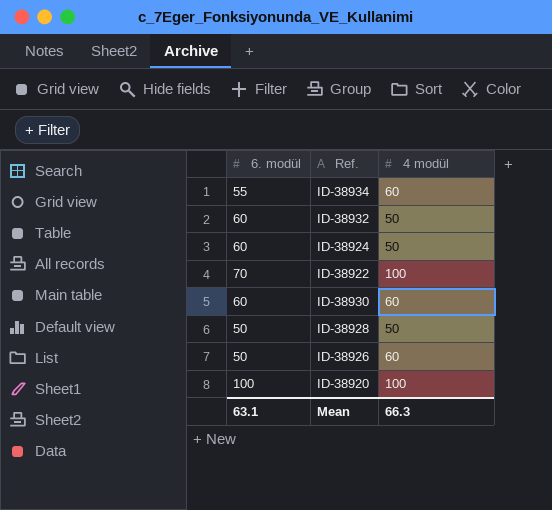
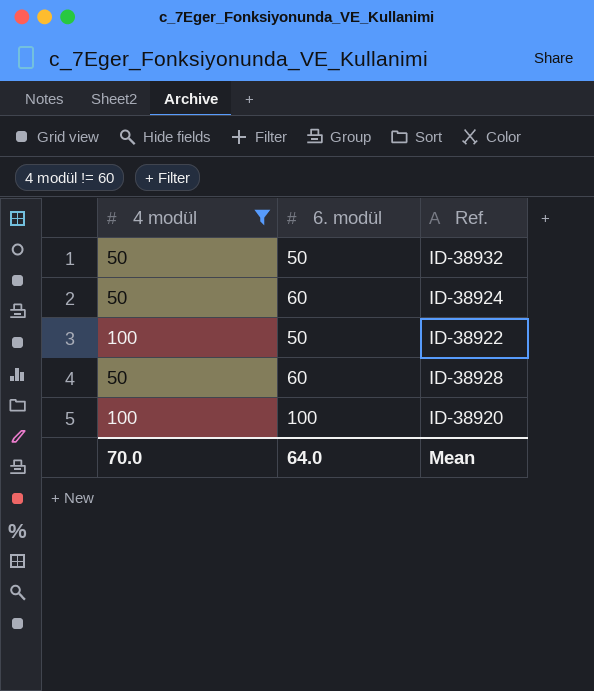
filter: none -> 4 modül != 60
column 4 modül | position: 3 -> 1
ID-38932 | 6. modül: 60 -> 50
ID-38922 | 6. modül: 70 -> 50
ID-38928 | 6. modül: 50 -> 60
Mean | 4 modül: 66.3 -> 70.0
Mean | 6. modül: 63.1 -> 64.0

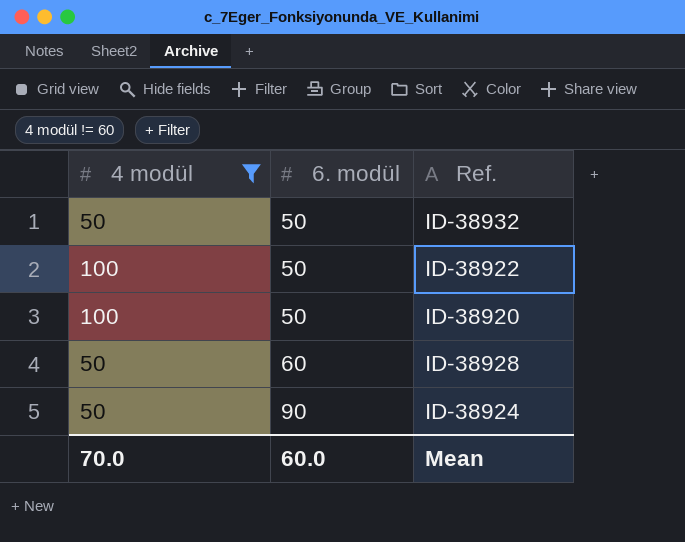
row order: none -> 6. modül ascending
ID-38920 | 6. modül: 100 -> 50
ID-38924 | 6. modül: 60 -> 90
Mean | 6. modül: 64.0 -> 60.0

